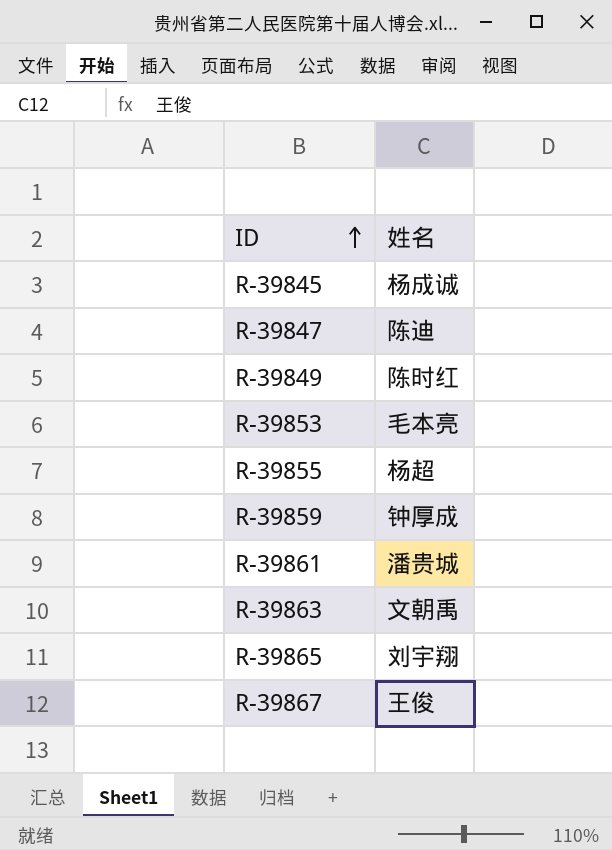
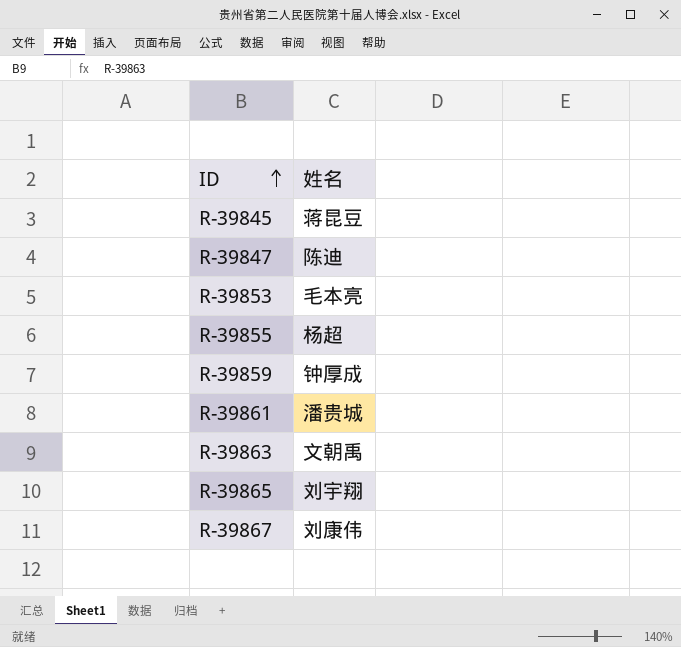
row R-39849: 陈时红 -> none
R-39845 | 姓名: 杨成诚 -> 蒋昆豆
R-39867 | 姓名: 王俊 -> 刘康伟

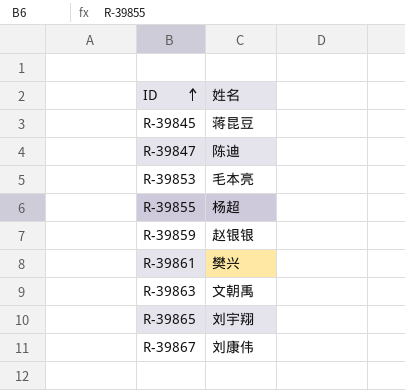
R-39859 | 姓名: 钟厚成 -> 赵银银
R-39861 | 姓名: 潘贵城 -> 樊兴

